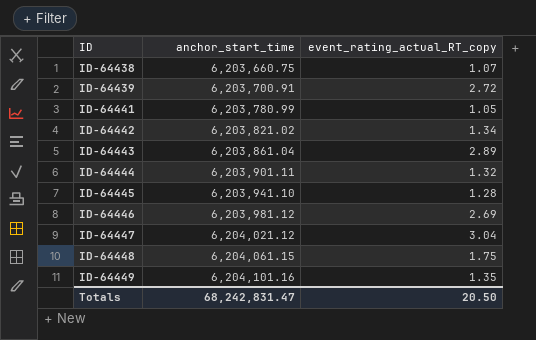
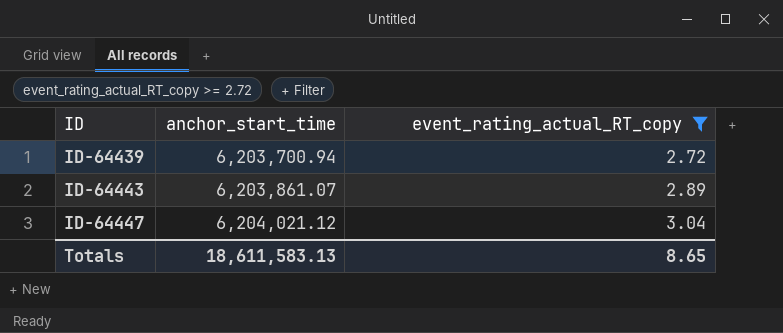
filter: none -> event_rating_actual_RT_copy >= 2.72
ID-64439 | anchor_start_time: 6,203,700.91 -> 6,203,700.94
ID-64443 | anchor_start_time: 6,203,861.04 -> 6,203,861.07
Totals | anchor_start_time: 68,242,831.47 -> 18,611,583.13
Totals | event_rating_actual_RT_copy: 20.50 -> 8.65

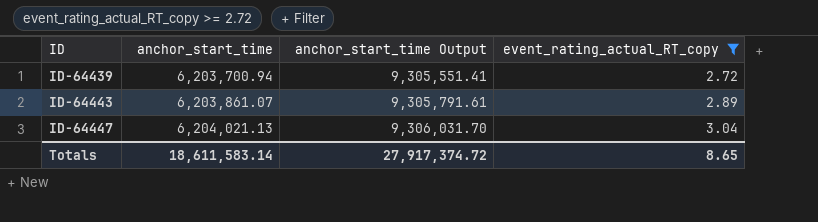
column anchor_start_time Output | formula: none -> [anchor_start_time] * 1.5
ID-64447 | anchor_start_time: 6,204,021.12 -> 6,204,021.13
Totals | anchor_start_time: 18,611,583.13 -> 18,611,583.14

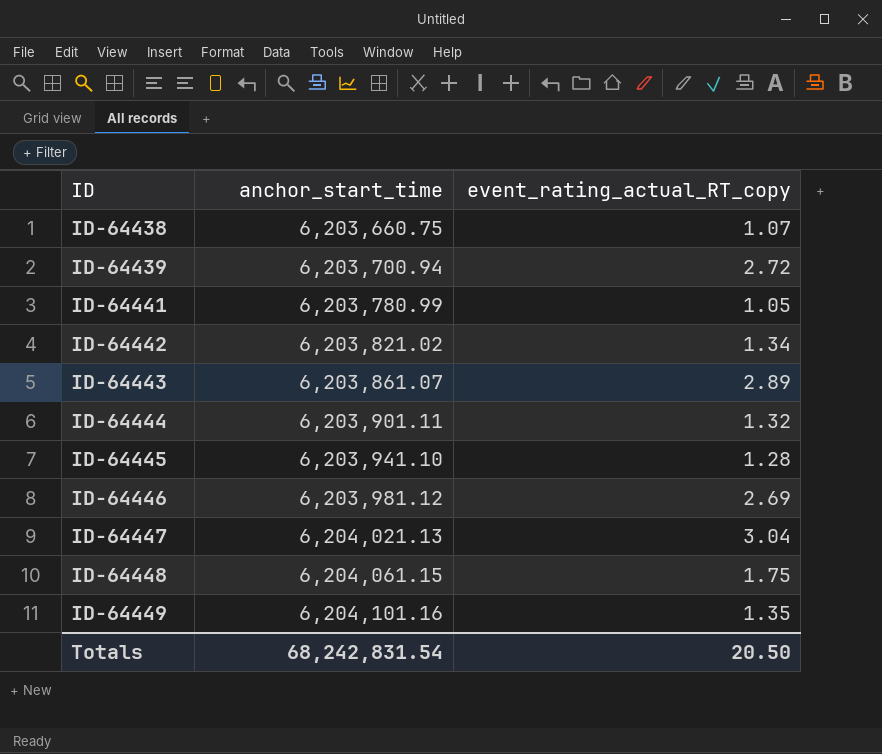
filter: event_rating_actual_RT_copy >= 2.72 -> none
column anchor_start_time Output | formula: [anchor_start_time] * 1.5 -> none
Totals | anchor_start_time: 18,611,583.14 -> 68,242,831.54
Totals | event_rating_actual_RT_copy: 8.65 -> 20.50

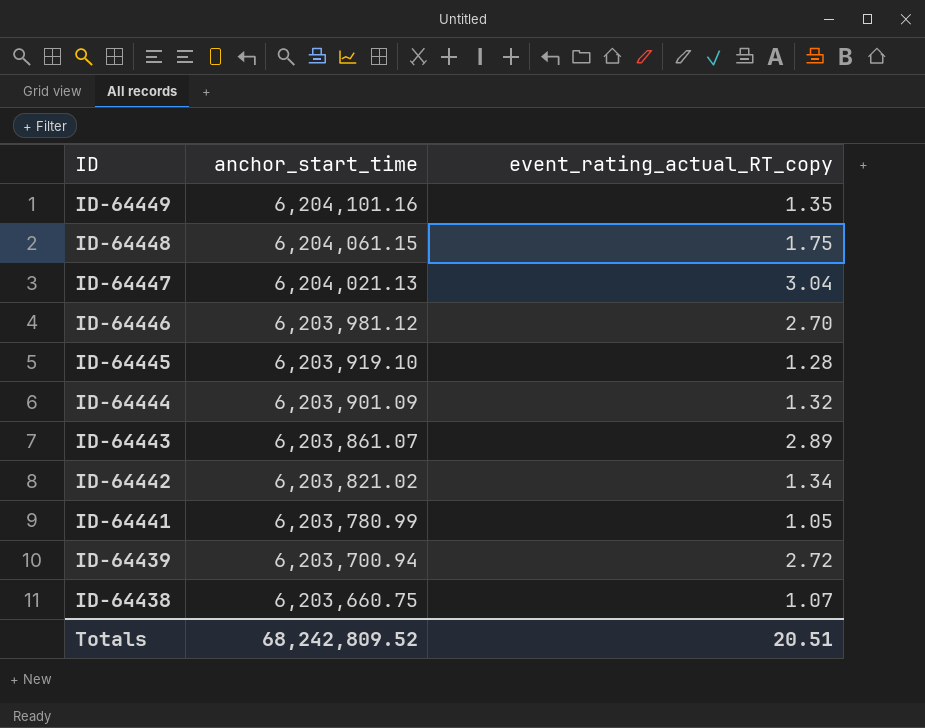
row order: ID ascending -> ID descending
ID-64446 | event_rating_actual_RT_copy: 2.69 -> 2.70
ID-64445 | anchor_start_time: 6,203,941.10 -> 6,203,919.10
ID-64444 | anchor_start_time: 6,203,901.11 -> 6,203,901.09
Totals | anchor_start_time: 68,242,831.54 -> 68,242,809.52
Totals | event_rating_actual_RT_copy: 20.50 -> 20.51

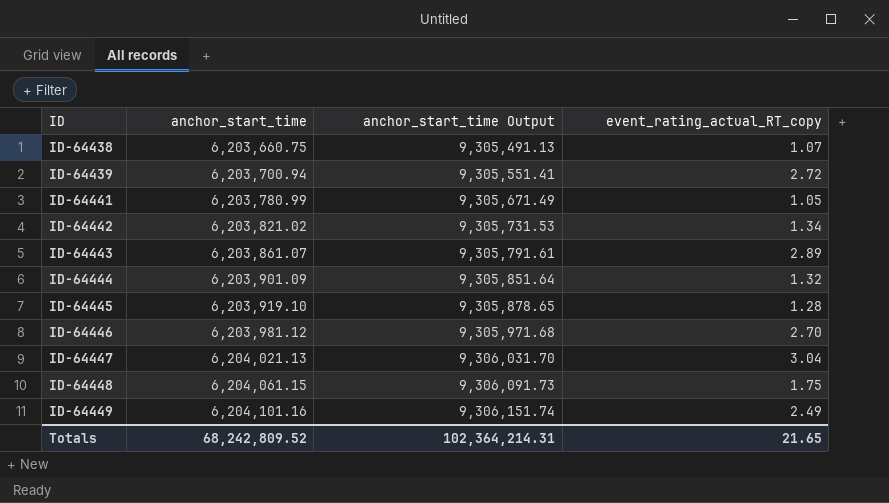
row order: ID descending -> ID ascending
column anchor_start_time Output | formula: none -> [anchor_start_time] * 1.5
ID-64449 | event_rating_actual_RT_copy: 1.35 -> 2.49
Totals | event_rating_actual_RT_copy: 20.51 -> 21.65

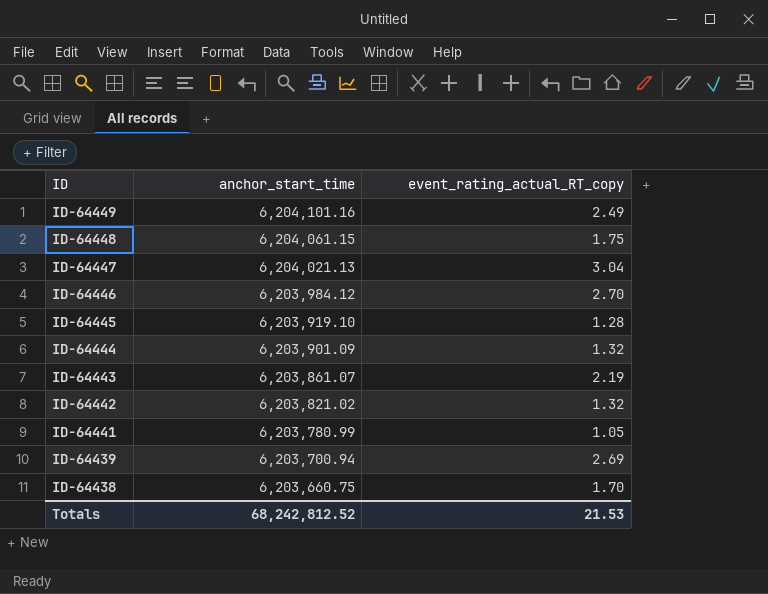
row order: ID ascending -> ID descending
column anchor_start_time Output | formula: [anchor_start_time] * 1.5 -> none
ID-64446 | anchor_start_time: 6,203,981.12 -> 6,203,984.12
ID-64443 | event_rating_actual_RT_copy: 2.89 -> 2.19
ID-64442 | event_rating_actual_RT_copy: 1.34 -> 1.32
ID-64439 | event_rating_actual_RT_copy: 2.72 -> 2.69
ID-64438 | event_rating_actual_RT_copy: 1.07 -> 1.70
Totals | anchor_start_time: 68,242,809.52 -> 68,242,812.52
Totals | event_rating_actual_RT_copy: 21.65 -> 21.53

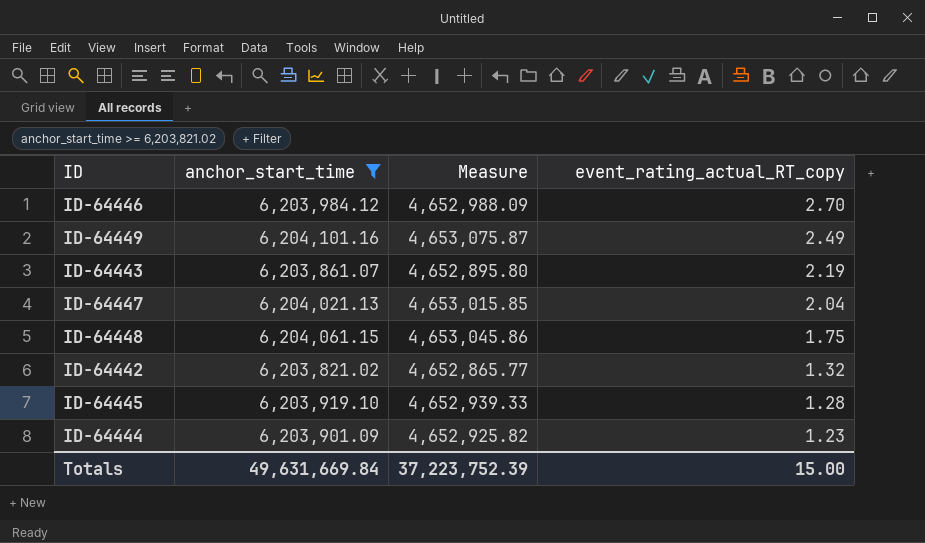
filter: none -> anchor_start_time >= 6,203,821.02
row order: ID descending -> event_rating_actual_RT_copy descending
column Measure | formula: none -> [anchor_start_time] * 0.75
ID-64447 | event_rating_actual_RT_copy: 3.04 -> 2.04
ID-64444 | event_rating_actual_RT_copy: 1.32 -> 1.23
Totals | anchor_start_time: 68,242,812.52 -> 49,631,669.84
Totals | event_rating_actual_RT_copy: 21.53 -> 15.00

